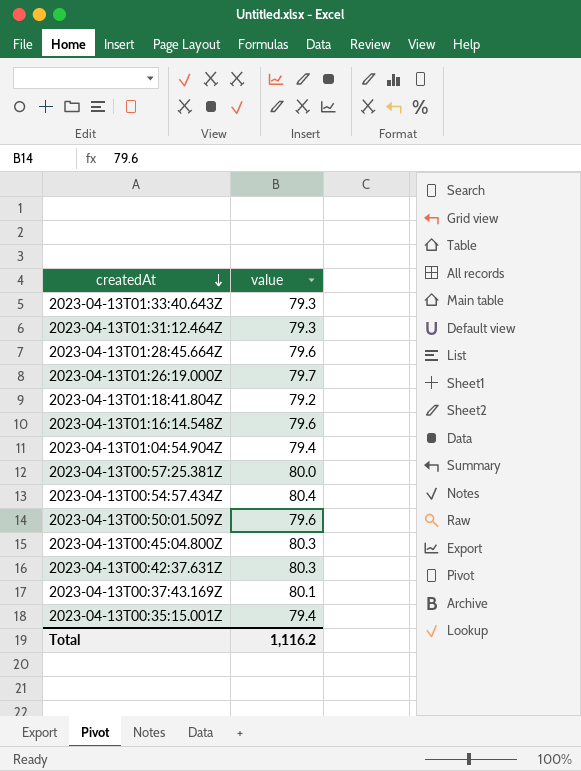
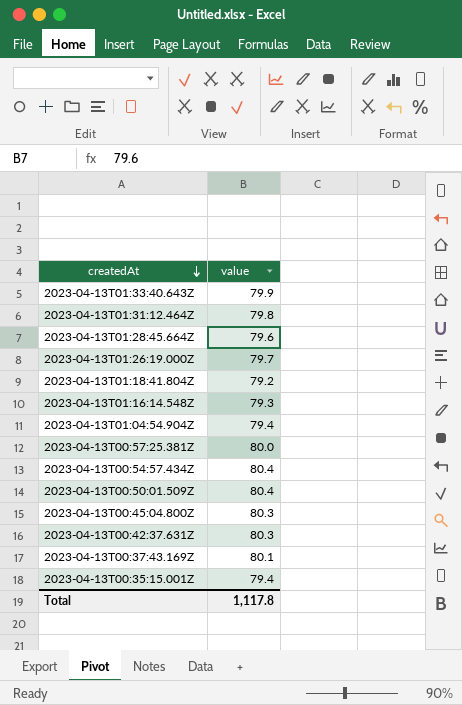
2023-04-13T01:33:40.643Z | value: 79.3 -> 79.9
2023-04-13T01:31:12.464Z | value: 79.3 -> 79.8
2023-04-13T01:16:14.548Z | value: 79.6 -> 79.3
2023-04-13T00:50:01.509Z | value: 79.6 -> 80.4
Total | value: 1,116.2 -> 1,117.8

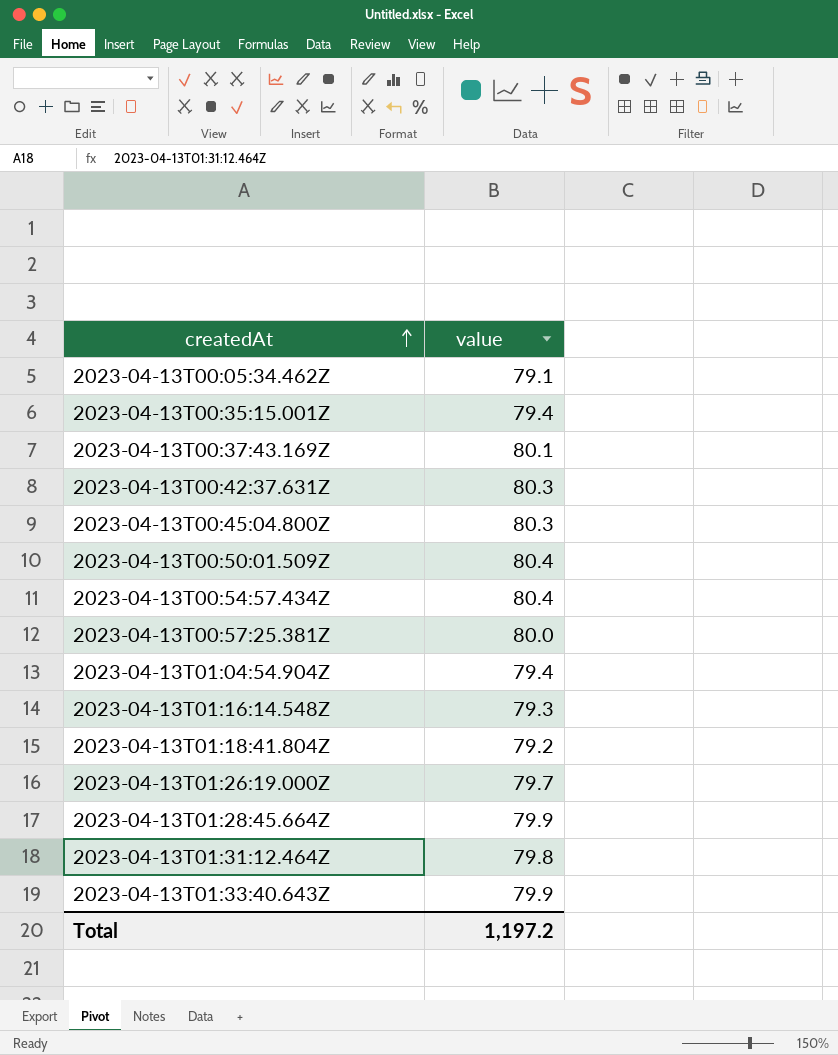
row order: createdAt descending -> createdAt ascending
row 2023-04-13T00:05:34.462Z: none -> 79.1
2023-04-13T01:28:45.664Z | value: 79.6 -> 79.9
Total | value: 1,117.8 -> 1,197.2

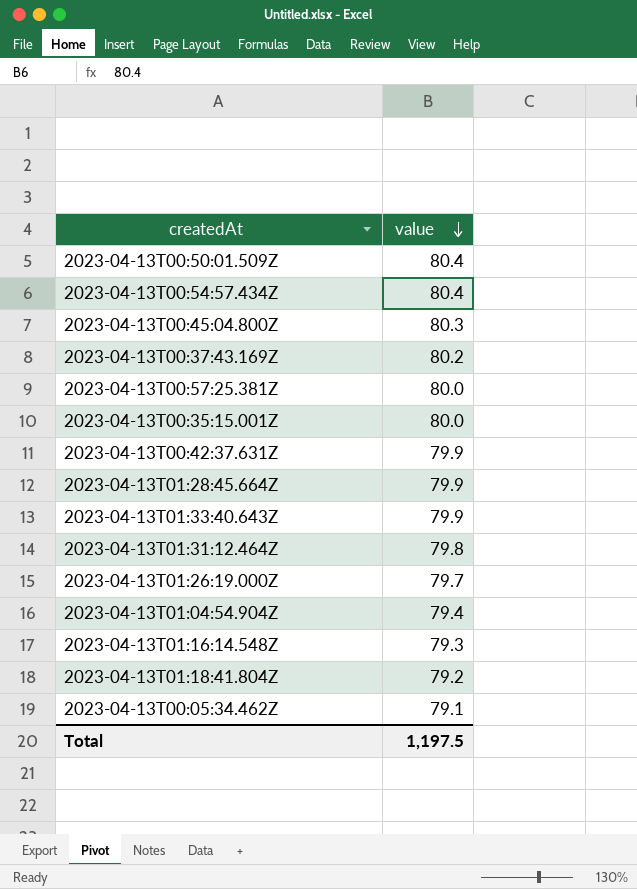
row order: createdAt ascending -> value descending
2023-04-13T00:37:43.169Z | value: 80.1 -> 80.2
2023-04-13T00:35:15.001Z | value: 79.4 -> 80.0
2023-04-13T00:42:37.631Z | value: 80.3 -> 79.9
Total | value: 1,197.2 -> 1,197.5

